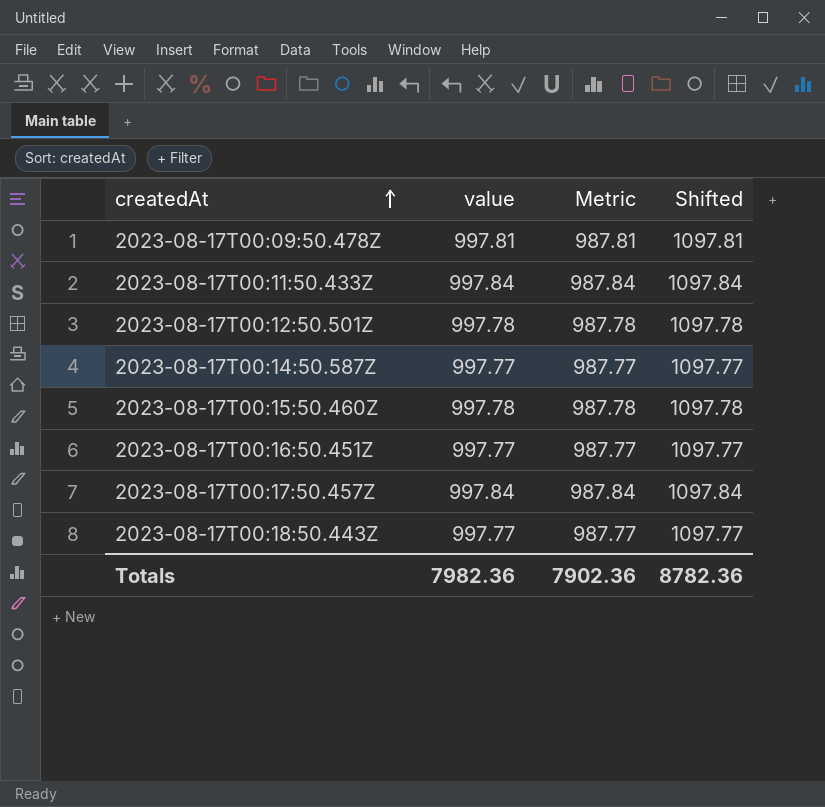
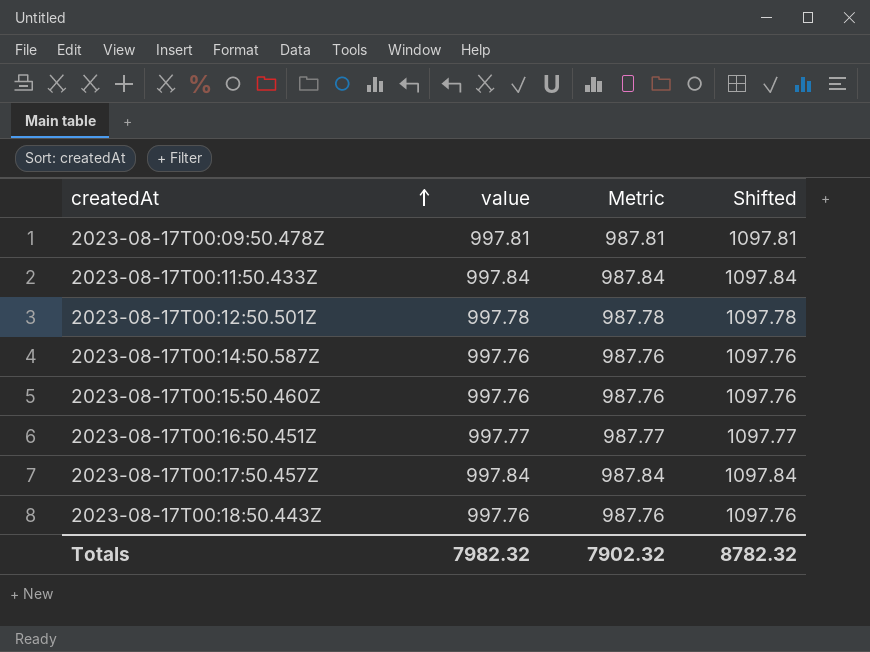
2023-08-17T00:14:50.587Z | value: 997.77 -> 997.76
2023-08-17T00:14:50.587Z | Metric: 987.77 -> 987.76
2023-08-17T00:14:50.587Z | Shifted: 1097.77 -> 1097.76
2023-08-17T00:15:50.460Z | value: 997.78 -> 997.76
2023-08-17T00:15:50.460Z | Metric: 987.78 -> 987.76
2023-08-17T00:15:50.460Z | Shifted: 1097.78 -> 1097.76
2023-08-17T00:18:50.443Z | value: 997.77 -> 997.76
2023-08-17T00:18:50.443Z | Metric: 987.77 -> 987.76
2023-08-17T00:18:50.443Z | Shifted: 1097.77 -> 1097.76
Totals | value: 7982.36 -> 7982.32
Totals | Metric: 7902.36 -> 7902.32
Totals | Shifted: 8782.36 -> 8782.32

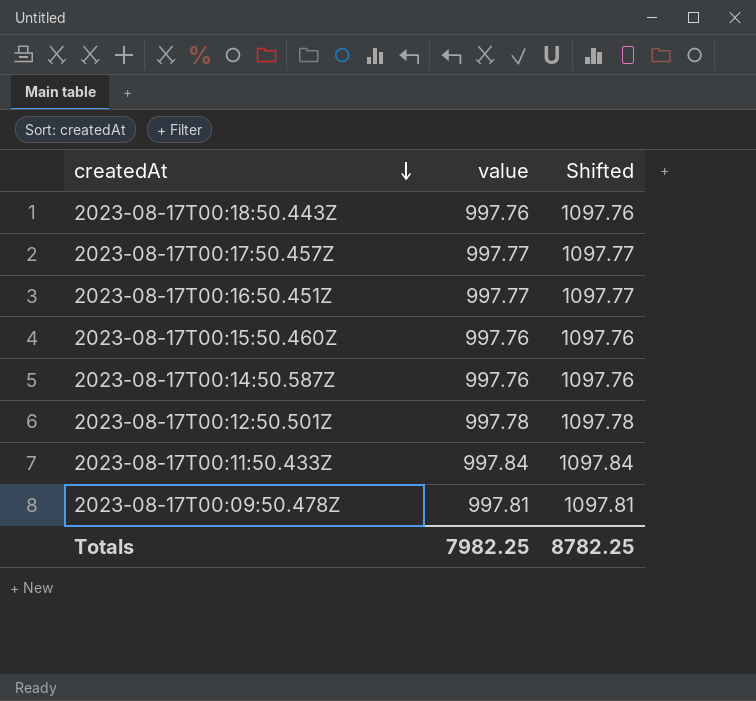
row order: createdAt ascending -> createdAt descending
column Metric | formula: [value] - 10 -> none
2023-08-17T00:17:50.457Z | value: 997.84 -> 997.77
2023-08-17T00:17:50.457Z | Shifted: 1097.84 -> 1097.77
Totals | value: 7982.32 -> 7982.25
Totals | Shifted: 8782.32 -> 8782.25

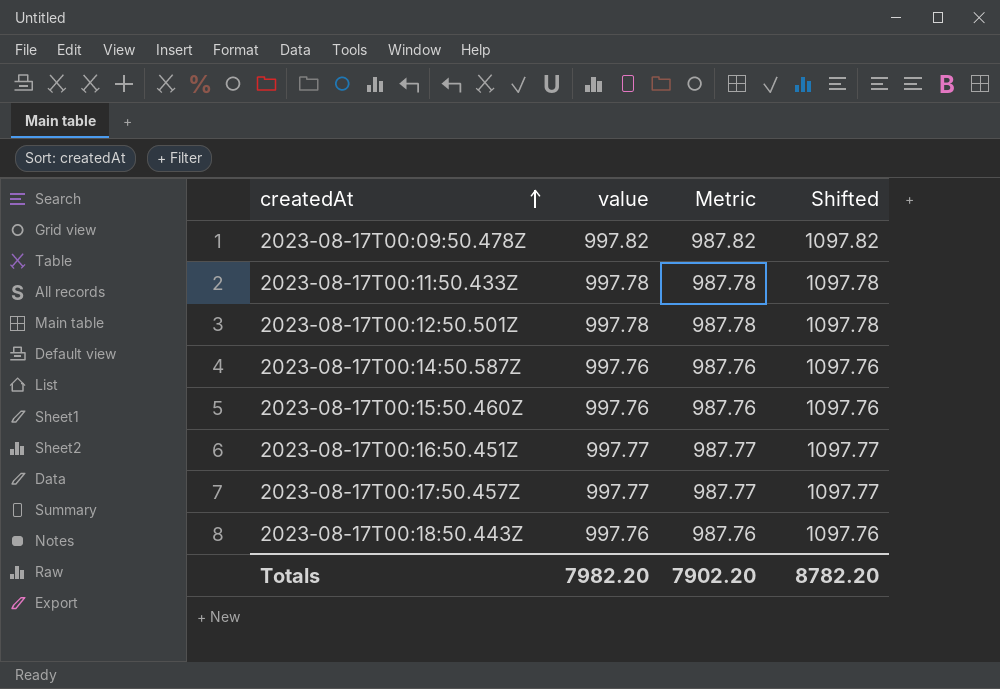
row order: createdAt descending -> createdAt ascending
column Metric | formula: none -> [value] - 10
2023-08-17T00:09:50.478Z | value: 997.81 -> 997.82
2023-08-17T00:09:50.478Z | Shifted: 1097.81 -> 1097.82
2023-08-17T00:11:50.433Z | value: 997.84 -> 997.78
2023-08-17T00:11:50.433Z | Shifted: 1097.84 -> 1097.78
Totals | value: 7982.25 -> 7982.20
Totals | Shifted: 8782.25 -> 8782.20

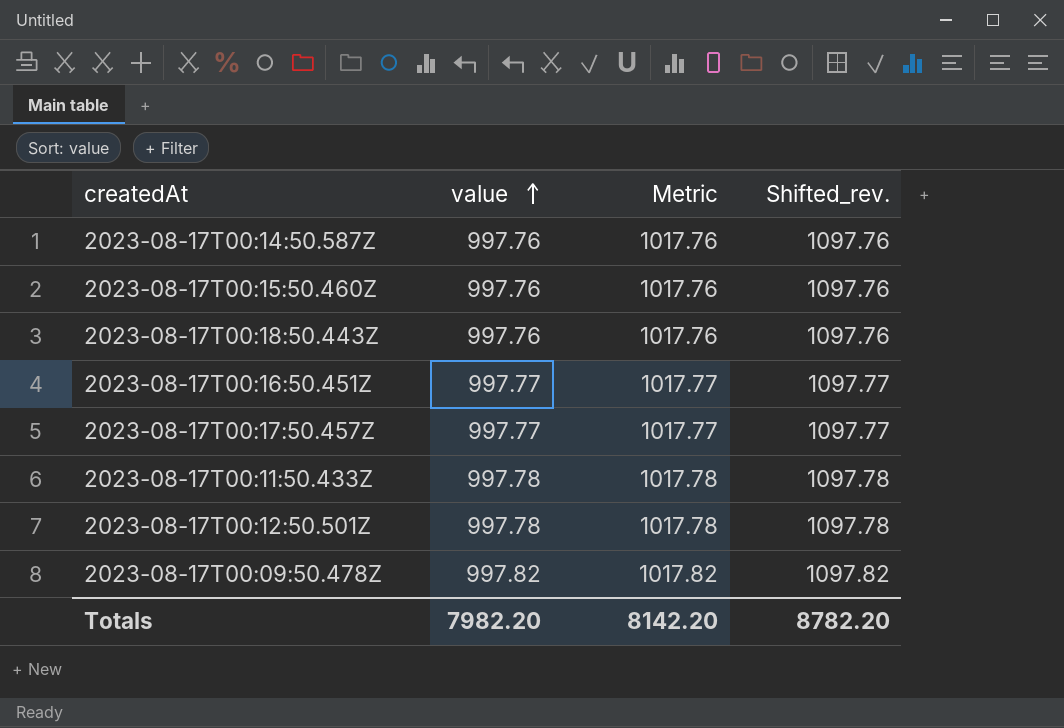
row order: createdAt ascending -> value ascending
column Metric | formula: [value] - 10 -> [value] + 20
column name: Shifted -> Shifted_rev.
Totals | Metric: 7902.20 -> 8142.20

